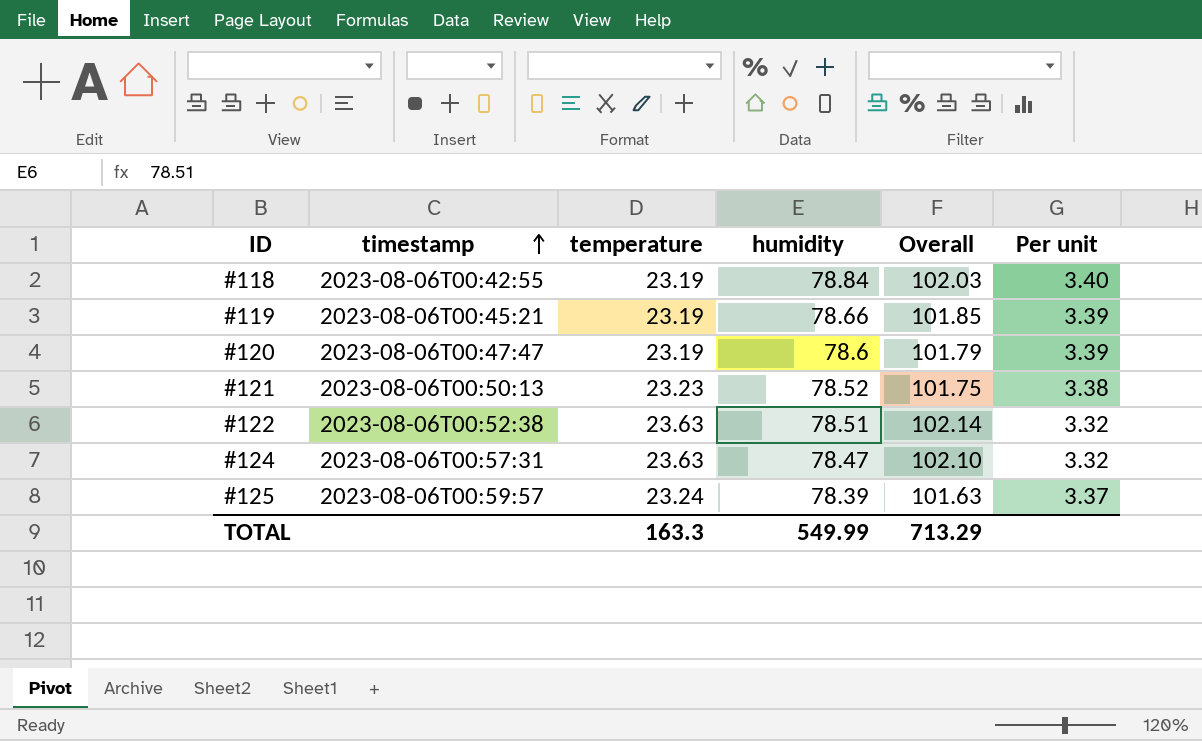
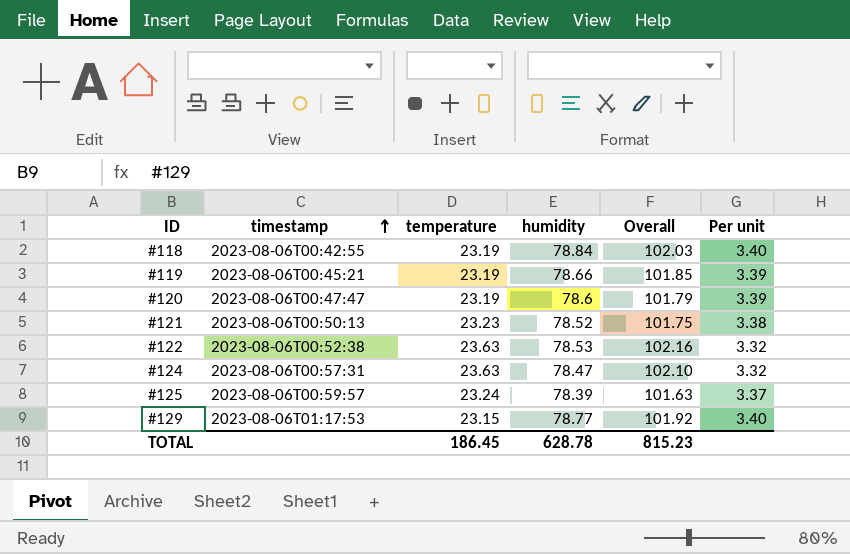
#122 | humidity: 78.51 -> 78.53
#122 | Overall: 102.14 -> 102.16
row #129: none -> 2023-08-06T01:17:53 | 23.15 | 78.77 | 101.92 | 3.40
TOTAL | temperature: 163.3 -> 186.45
TOTAL | humidity: 549.99 -> 628.78
TOTAL | Overall: 713.29 -> 815.23

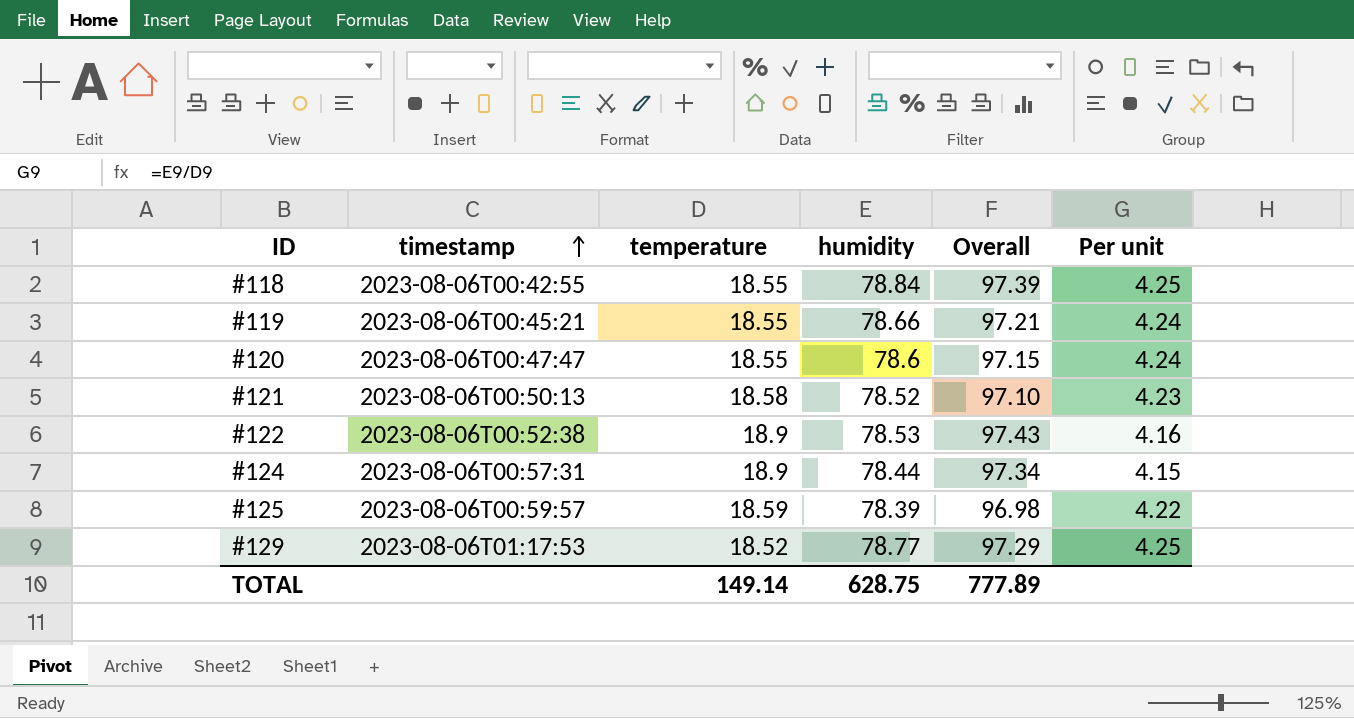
#118 | temperature: 23.19 -> 18.55
#118 | Overall: 102.03 -> 97.39
#118 | Per unit: 3.40 -> 4.25
#119 | temperature: 23.19 -> 18.55
#119 | Overall: 101.85 -> 97.21
#119 | Per unit: 3.39 -> 4.24
#120 | temperature: 23.19 -> 18.55
#120 | Overall: 101.79 -> 97.15
#120 | Per unit: 3.39 -> 4.24
#121 | temperature: 23.23 -> 18.58
#121 | Overall: 101.75 -> 97.10
#121 | Per unit: 3.38 -> 4.23
#122 | temperature: 23.63 -> 18.9
#122 | Overall: 102.16 -> 97.43
#122 | Per unit: 3.32 -> 4.16
#124 | temperature: 23.63 -> 18.9
#124 | humidity: 78.47 -> 78.44
#124 | Overall: 102.10 -> 97.34
#124 | Per unit: 3.32 -> 4.15
#125 | temperature: 23.24 -> 18.59
#125 | Overall: 101.63 -> 96.98
#125 | Per unit: 3.37 -> 4.22
#129 | temperature: 23.15 -> 18.52
#129 | Overall: 101.92 -> 97.29
#129 | Per unit: 3.40 -> 4.25
TOTAL | temperature: 186.45 -> 149.14
TOTAL | humidity: 628.78 -> 628.75
TOTAL | Overall: 815.23 -> 777.89

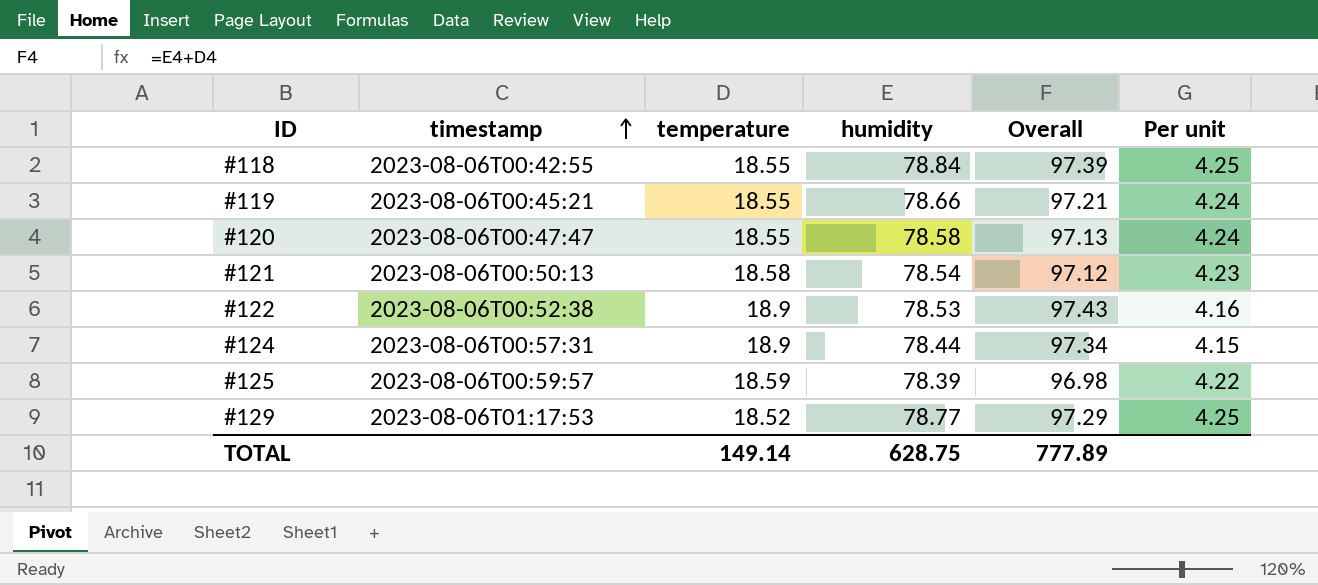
#120 | humidity: 78.6 -> 78.58
#120 | Overall: 97.15 -> 97.13
#121 | humidity: 78.52 -> 78.54
#121 | Overall: 97.10 -> 97.12

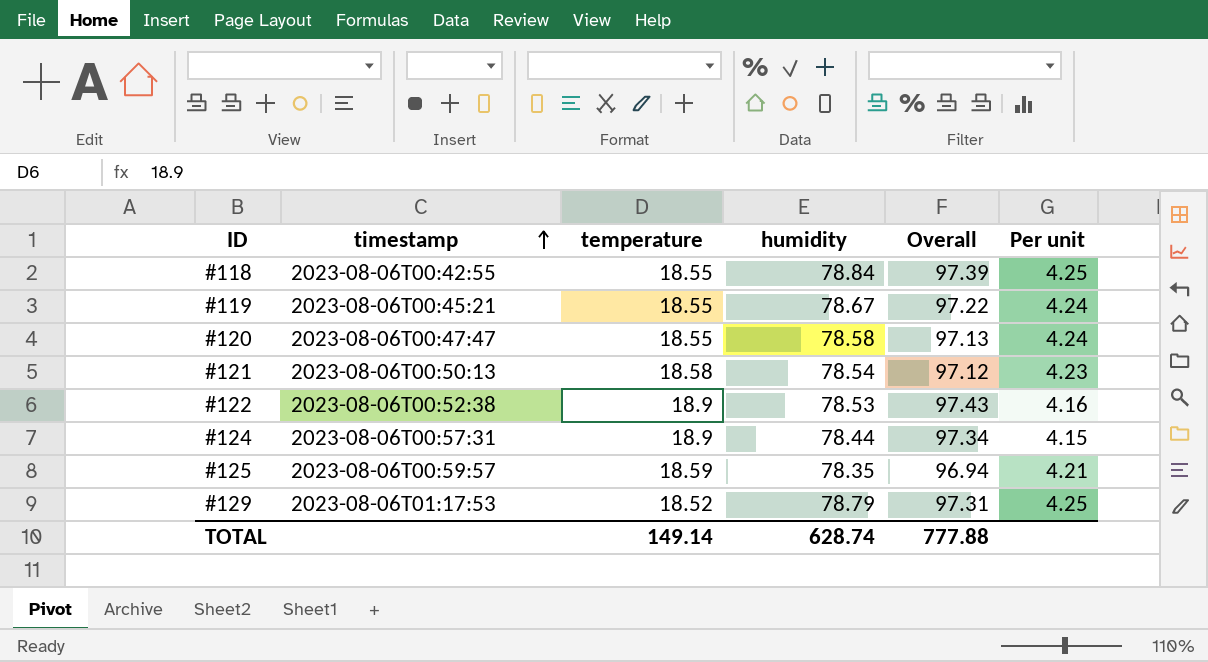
#119 | humidity: 78.66 -> 78.67
#119 | Overall: 97.21 -> 97.22
#125 | humidity: 78.39 -> 78.35
#125 | Overall: 96.98 -> 96.94
#125 | Per unit: 4.22 -> 4.21
#129 | humidity: 78.77 -> 78.79
#129 | Overall: 97.29 -> 97.31
TOTAL | humidity: 628.75 -> 628.74
TOTAL | Overall: 777.89 -> 777.88

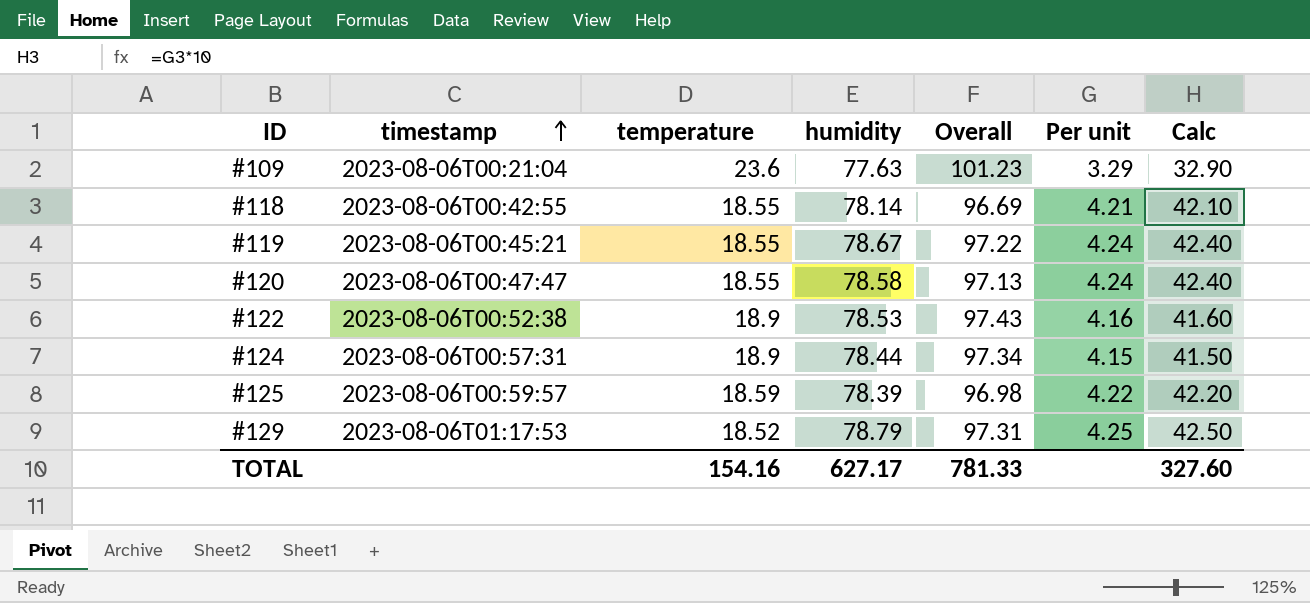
column Calc | formula: none -> [Per unit] * 10
row #121: 2023-08-06T00:50:13 | 18.58 | 78.54 | 97.12 | 4.23 -> none
row #109: none -> 2023-08-06T00:21:04 | 23.6 | 77.63 | 101.23 | 3.29 | 32.90
#118 | humidity: 78.84 -> 78.14
#118 | Overall: 97.39 -> 96.69
#118 | Per unit: 4.25 -> 4.21
#125 | humidity: 78.35 -> 78.39
#125 | Overall: 96.94 -> 96.98
#125 | Per unit: 4.21 -> 4.22
TOTAL | temperature: 149.14 -> 154.16
TOTAL | humidity: 628.74 -> 627.17
TOTAL | Overall: 777.88 -> 781.33

